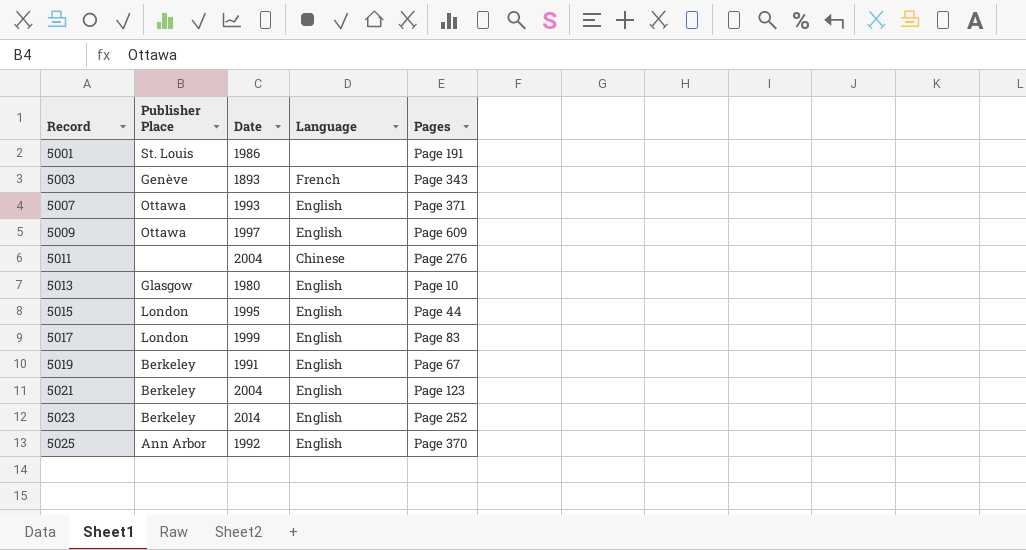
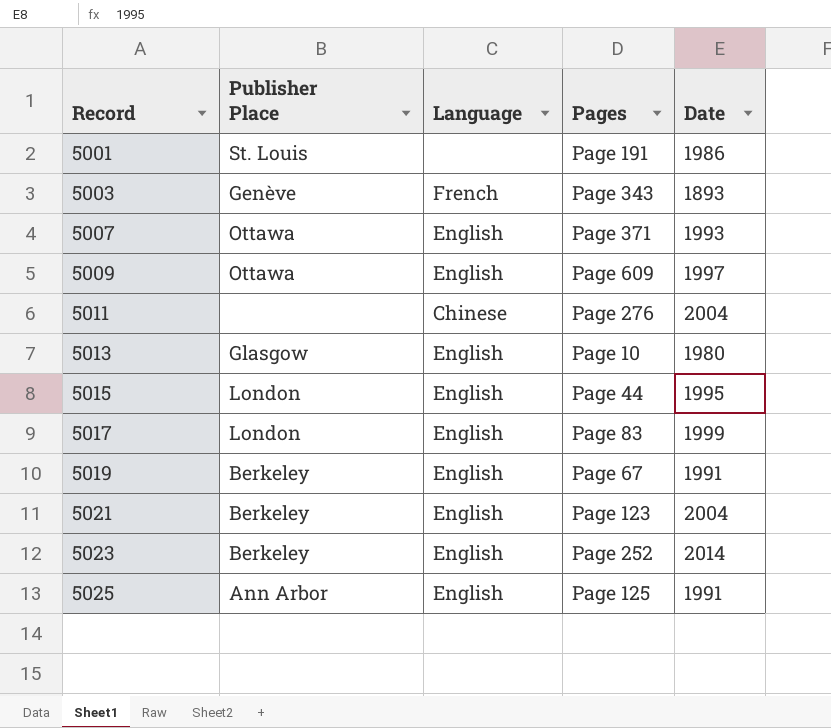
column Date | position: 3 -> 5
5025 | Pages: Page 370 -> Page 125
5025 | Date: 1992 -> 1991

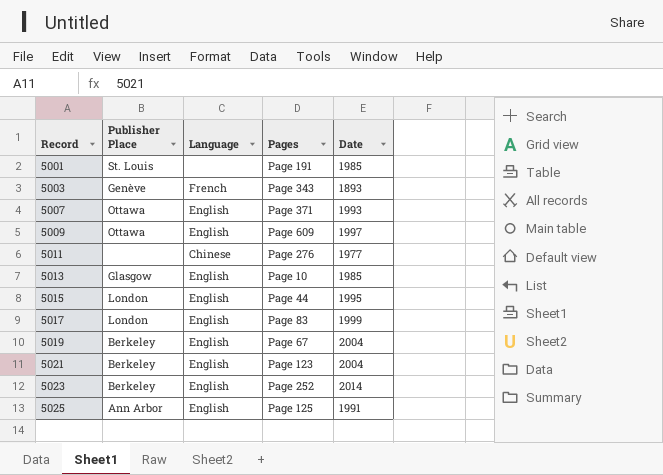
5001 | Date: 1986 -> 1985
5011 | Date: 2004 -> 1977
5013 | Date: 1980 -> 1985
5019 | Date: 1991 -> 2004

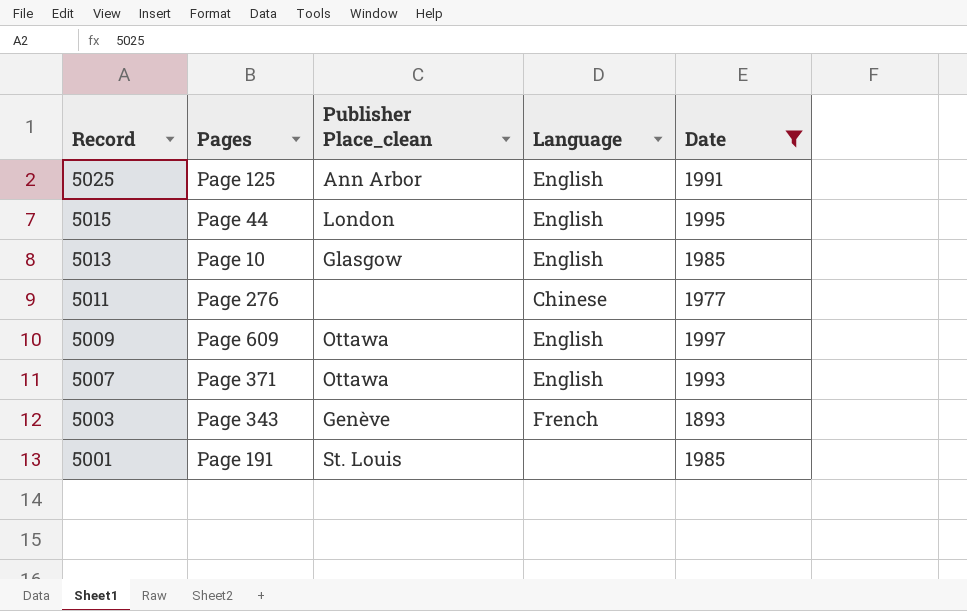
filter: none -> Date <= 1997
row order: Record ascending -> Record descending
column Pages | position: 4 -> 2
column name: Publisher Place -> Publisher Place_clean

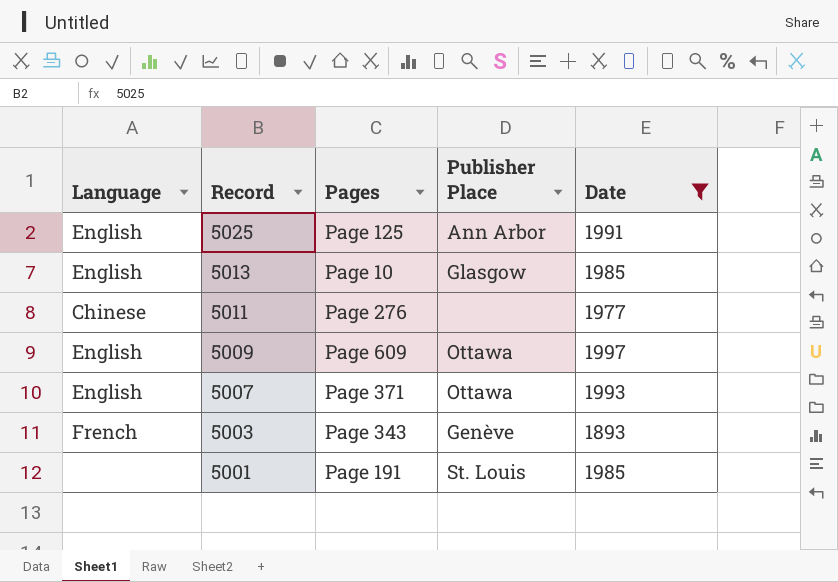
column Language | position: 4 -> 1
column name: Publisher Place_clean -> Publisher Place
row 5015: Page 44 | London | English | 1995 -> none

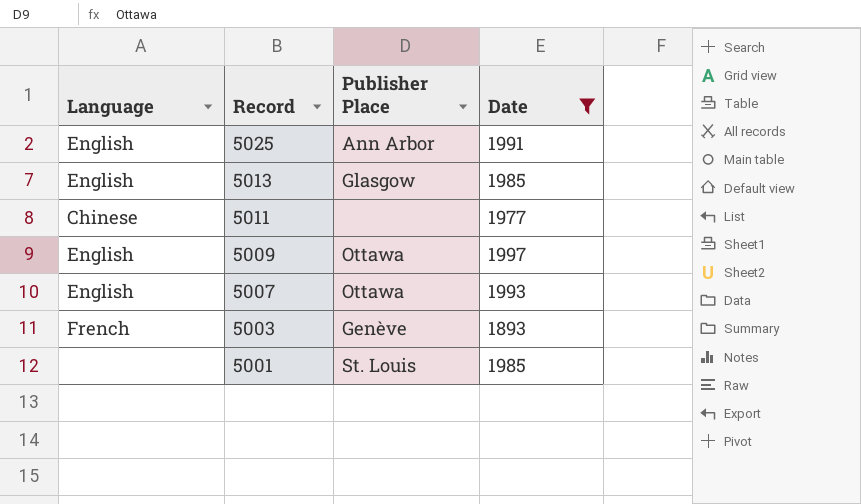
column Pages | position: 3 -> none

